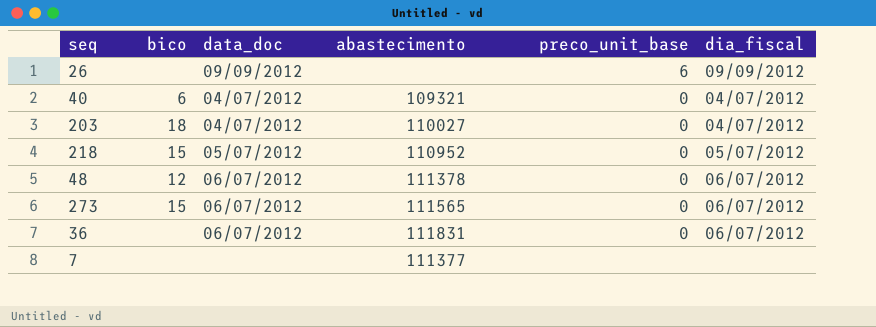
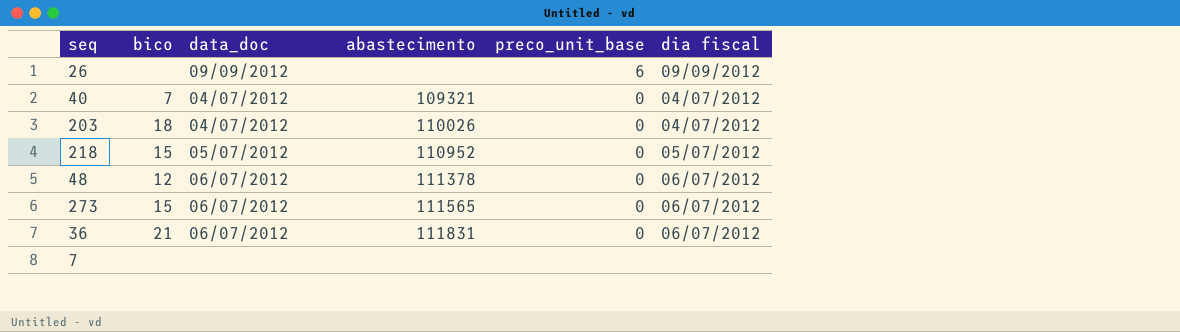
column name: dia_fiscal -> dia fiscal
40 | bico: 6 -> 7
203 | abastecimento: 110027 -> 110026
36 | bico: none -> 21
7 | abastecimento: 111377 -> none

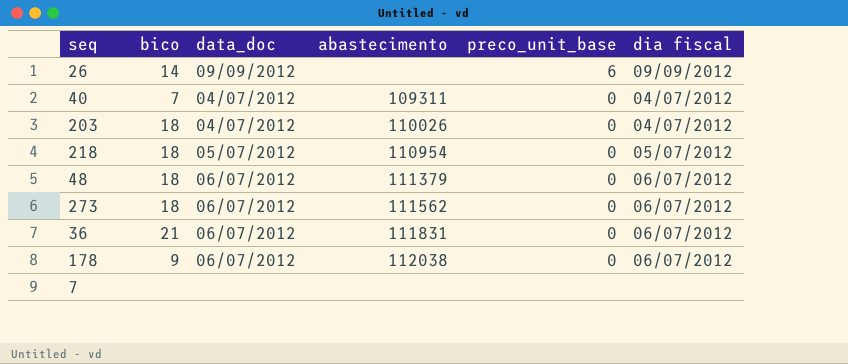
26 | bico: none -> 14
40 | abastecimento: 109321 -> 109311
218 | bico: 15 -> 18
218 | abastecimento: 110952 -> 110954
48 | bico: 12 -> 18
48 | abastecimento: 111378 -> 111379
273 | bico: 15 -> 18
273 | abastecimento: 111565 -> 111562
row 178: none -> 9 | 06/07/2012 | 112038 | 0 | 06/07/2012

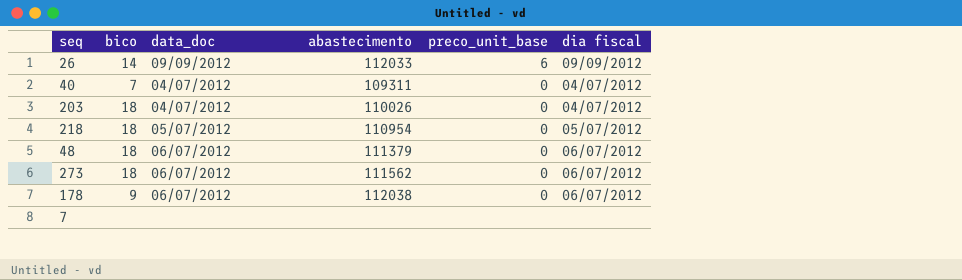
row 36: 21 | 06/07/2012 | 111831 | 0 | 06/07/2012 -> none
26 | abastecimento: none -> 112033

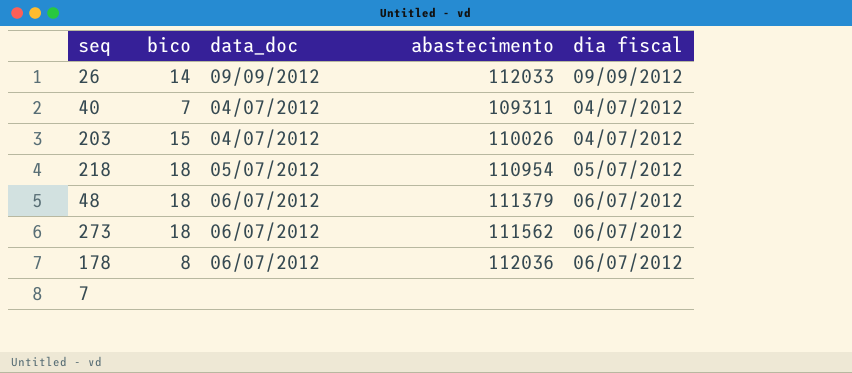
column preco_unit_base | position: 5 -> none
203 | bico: 18 -> 15
178 | bico: 9 -> 8
178 | abastecimento: 112038 -> 112036

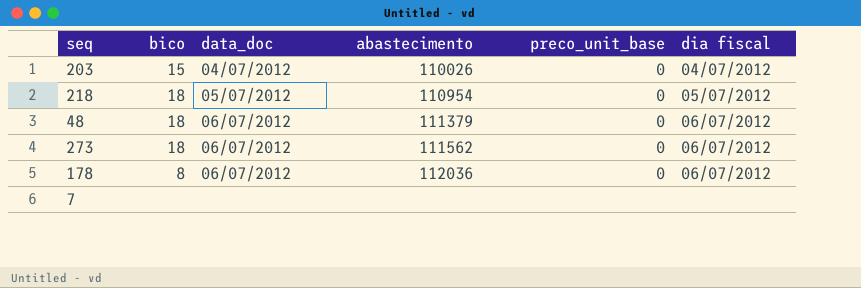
column preco_unit_base | position: none -> 5
row 26: 14 | 09/09/2012 | 112033 | 09/09/2012 -> none
row 40: 7 | 04/07/2012 | 109311 | 04/07/2012 -> none

